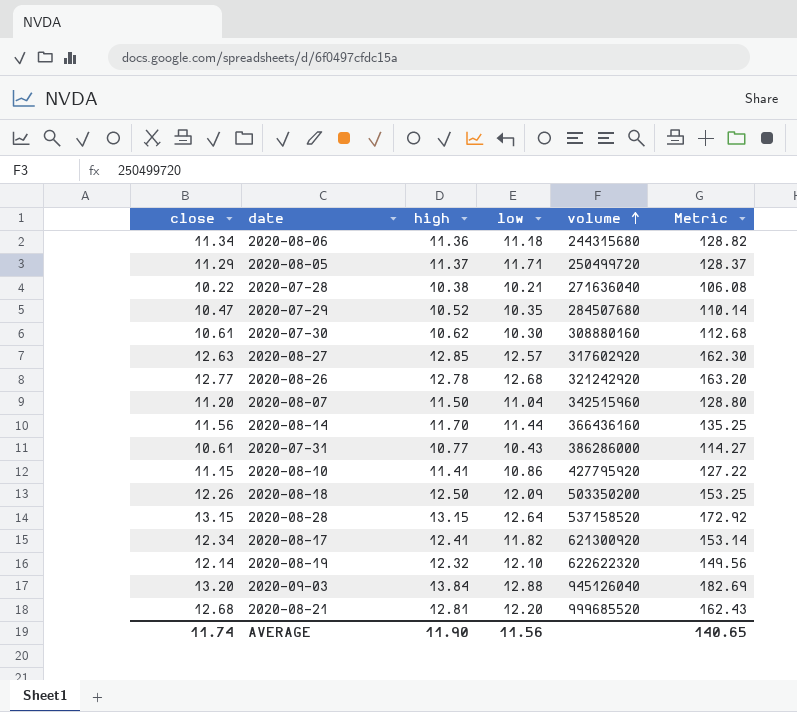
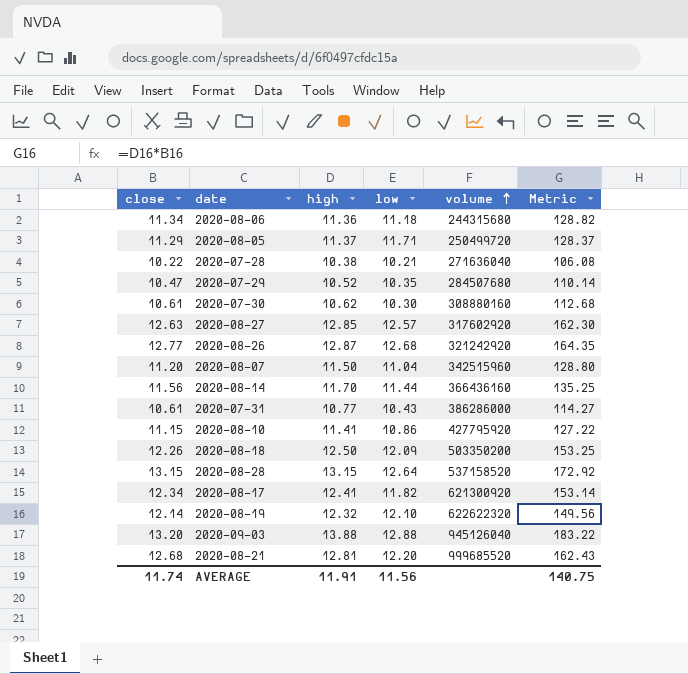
2020-08-26 | high: 12.78 -> 12.87
2020-08-26 | Metric: 163.20 -> 164.35
2020-09-03 | high: 13.84 -> 13.88
2020-09-03 | Metric: 182.69 -> 183.22
AVERAGE | high: 11.90 -> 11.91
AVERAGE | Metric: 140.65 -> 140.75

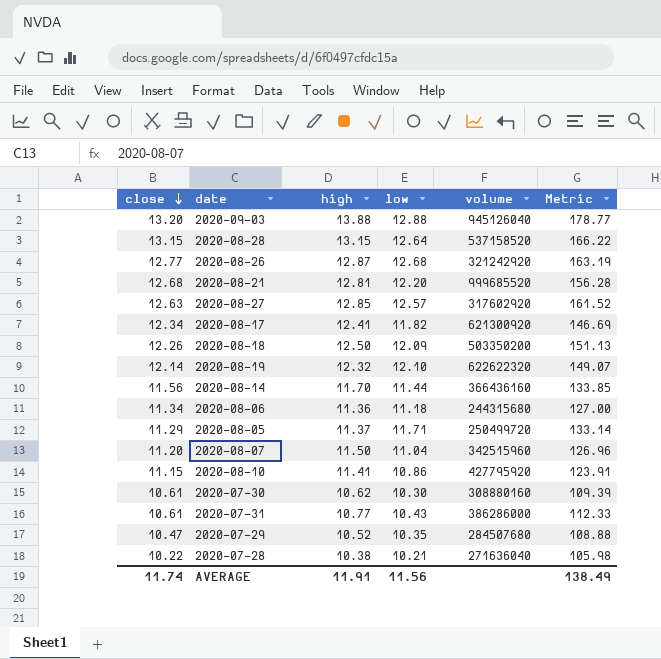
row order: volume ascending -> close descending
column Metric | formula: [close] * [high] -> [high] * [low]
AVERAGE | Metric: 140.75 -> 138.49

